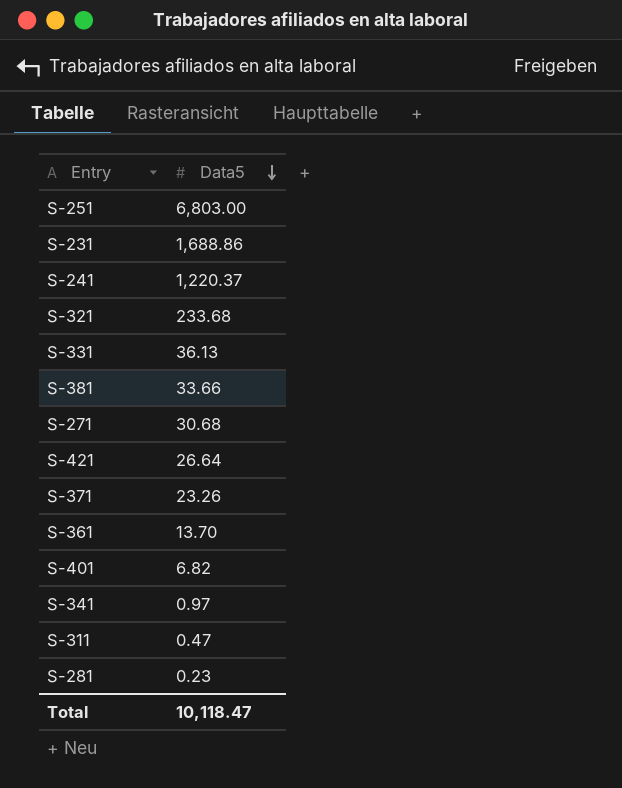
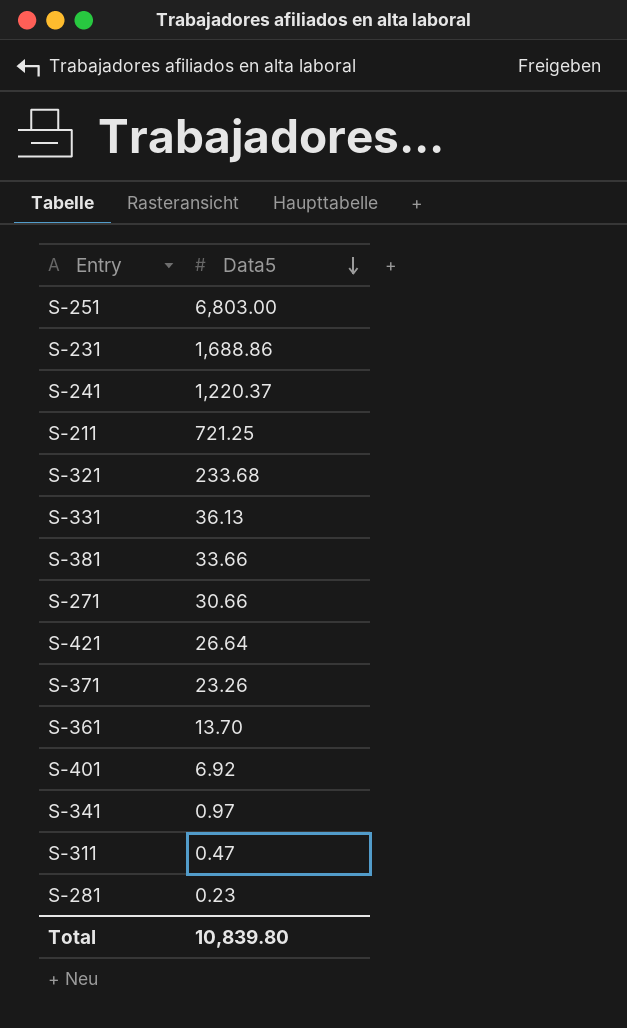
row S-211: none -> 721.25
S-271 | Data5: 30.68 -> 30.66
S-401 | Data5: 6.82 -> 6.92
Total | Data5: 10,118.47 -> 10,839.80

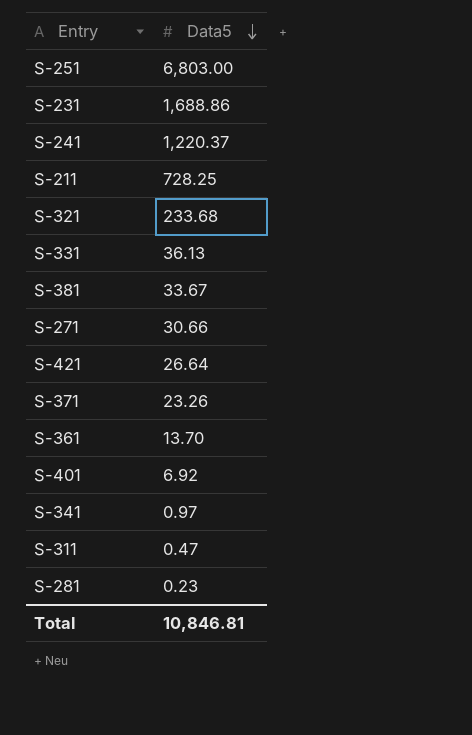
S-211 | Data5: 721.25 -> 728.25
S-381 | Data5: 33.66 -> 33.67
Total | Data5: 10,839.80 -> 10,846.81

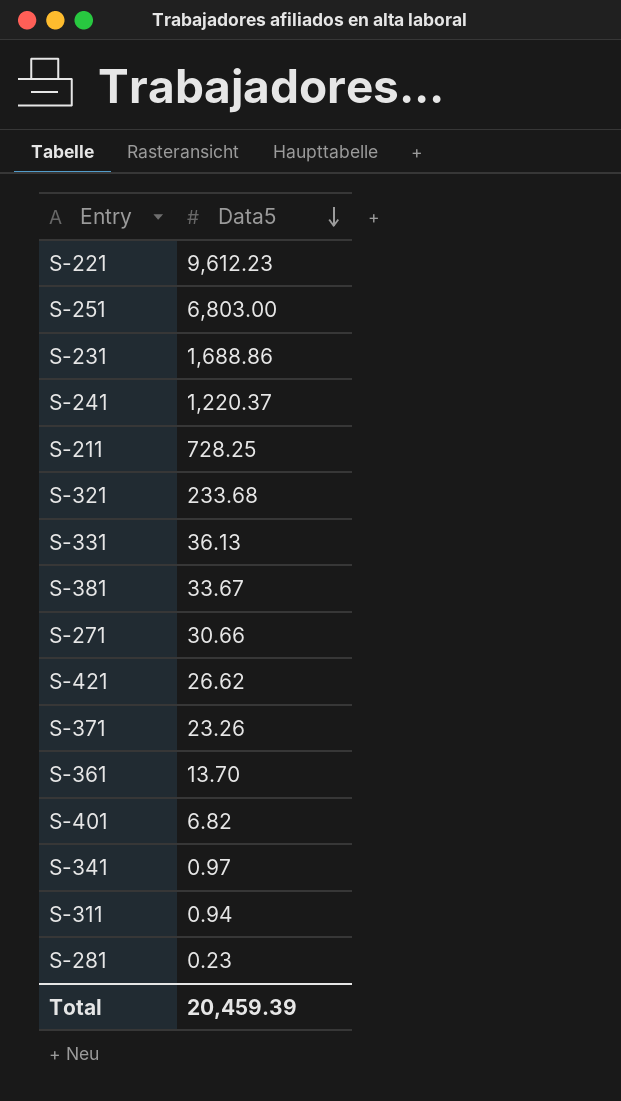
row S-221: none -> 9,612.23
S-421 | Data5: 26.64 -> 26.62
S-401 | Data5: 6.92 -> 6.82
S-311 | Data5: 0.47 -> 0.94
Total | Data5: 10,846.81 -> 20,459.39

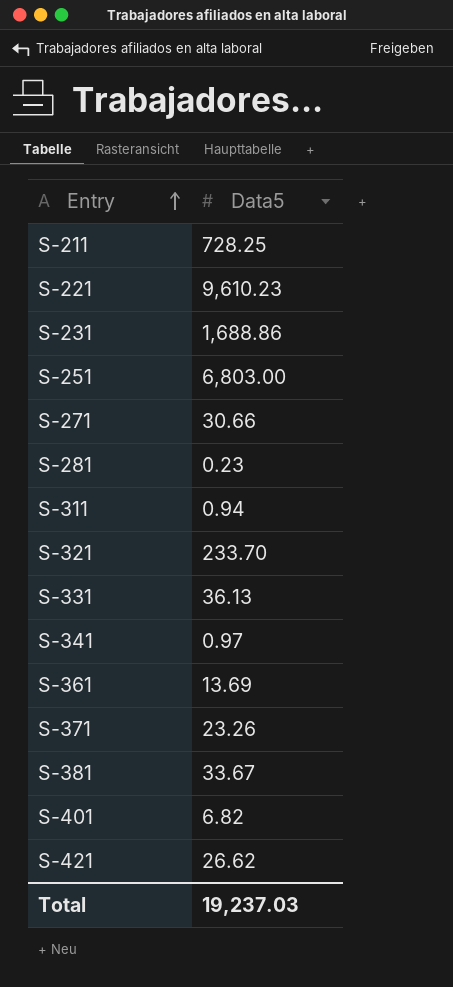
row order: Data5 descending -> Entry ascending
row S-241: 1,220.37 -> none
S-221 | Data5: 9,612.23 -> 9,610.23
S-321 | Data5: 233.68 -> 233.70
S-361 | Data5: 13.70 -> 13.69
Total | Data5: 20,459.39 -> 19,237.03

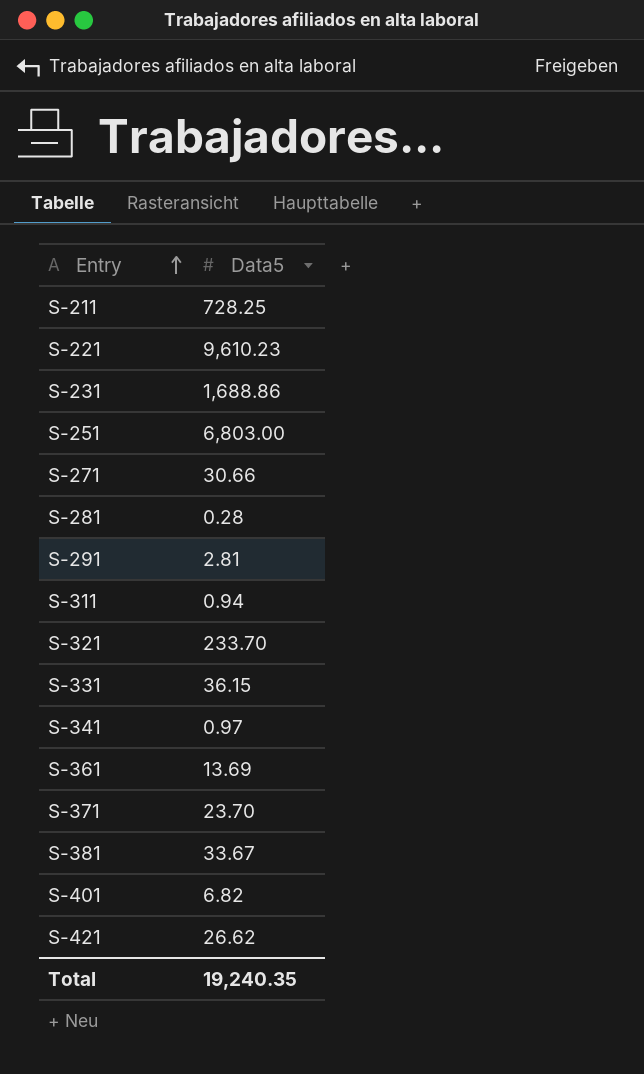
S-281 | Data5: 0.23 -> 0.28
row S-291: none -> 2.81
S-331 | Data5: 36.13 -> 36.15
S-371 | Data5: 23.26 -> 23.70
Total | Data5: 19,237.03 -> 19,240.35

